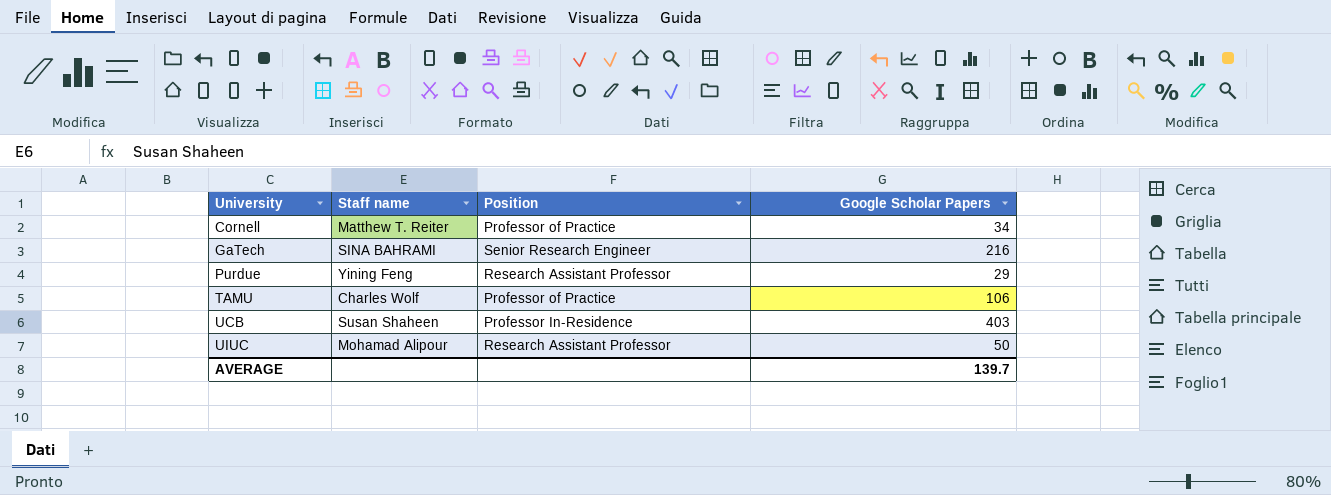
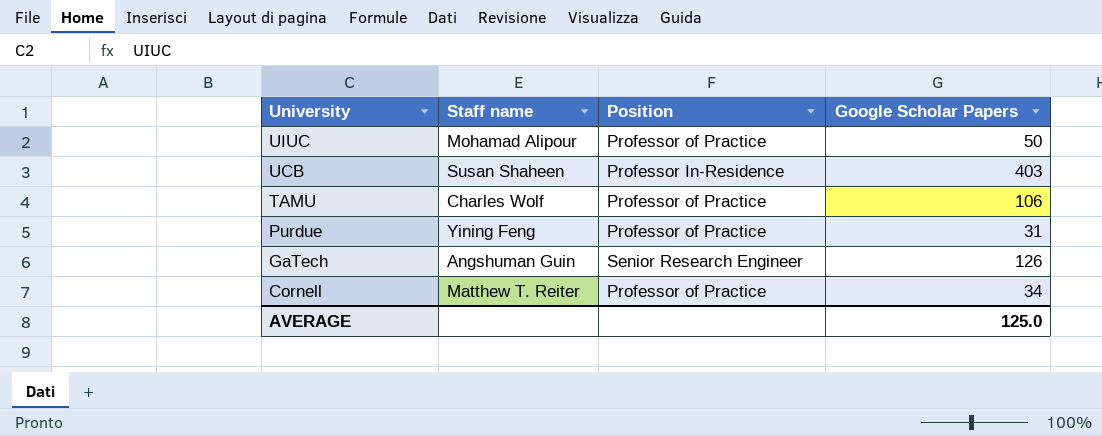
row order: University ascending -> University descending
UIUC | Position: Research Assistant Professor -> Professor of Practice
Purdue | Position: Research Assistant Professor -> Professor of Practice
Purdue | Google Scholar Papers: 29 -> 31
GaTech | Staff name: SINA BAHRAMI -> Angshuman Guin
GaTech | Google Scholar Papers: 216 -> 126
AVERAGE | Google Scholar Papers: 139.7 -> 125.0

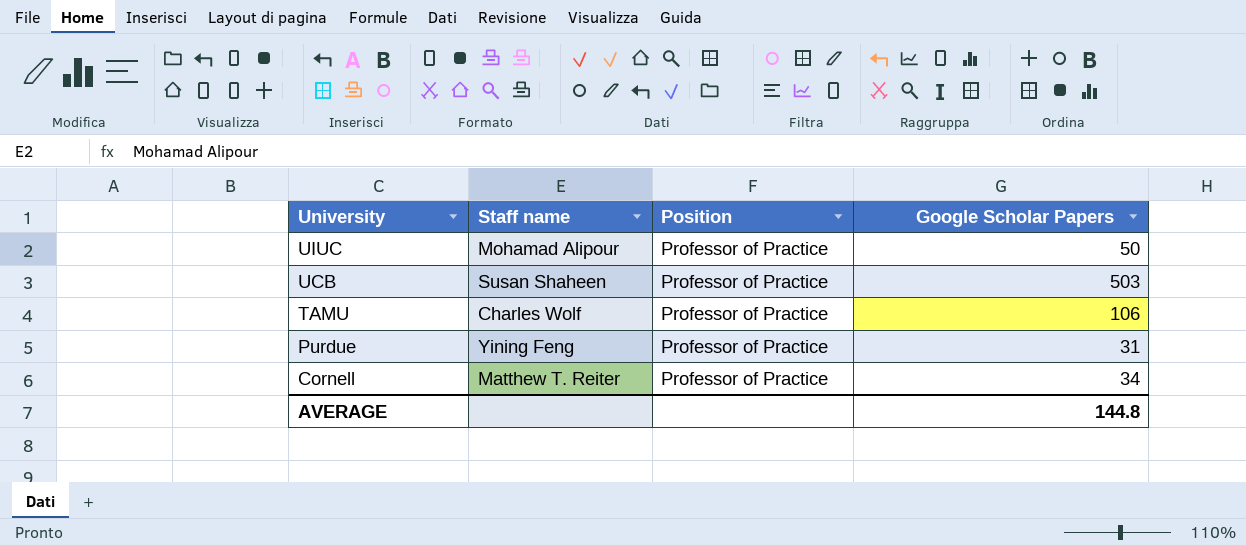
row GaTech: Angshuman Guin | Senior Research Engineer | 126 -> none
UCB | Position: Professor In-Residence -> Professor of Practice
UCB | Google Scholar Papers: 403 -> 503
AVERAGE | Google Scholar Papers: 125.0 -> 144.8

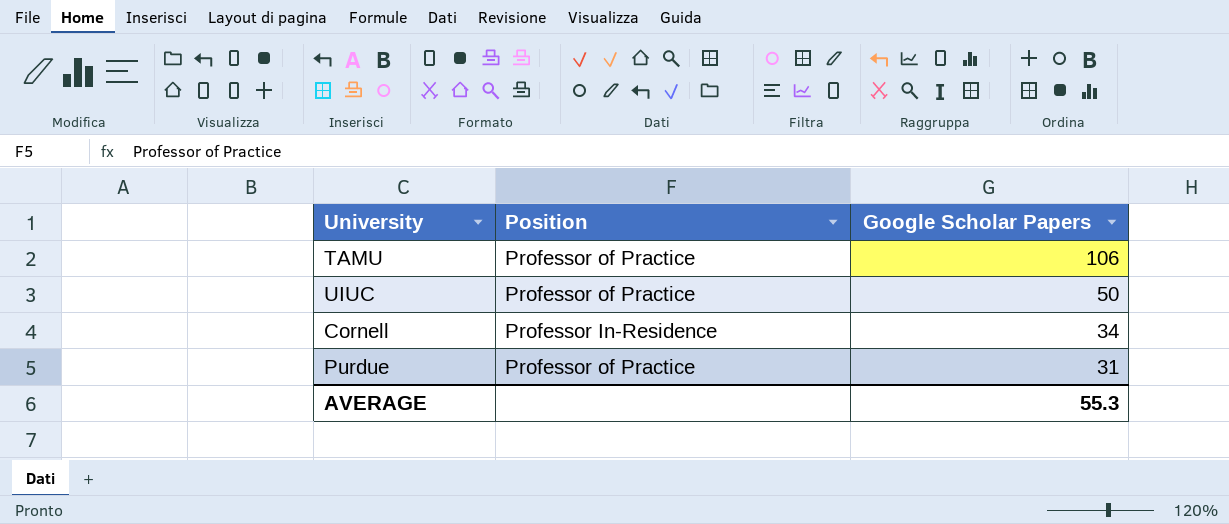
row order: University descending -> Google Scholar Papers descending
column Staff name | position: 2 -> none
row UCB: Susan Shaheen | Professor of Practice | 503 -> none
Cornell | Position: Professor of Practice -> Professor In-Residence
AVERAGE | Google Scholar Papers: 144.8 -> 55.3

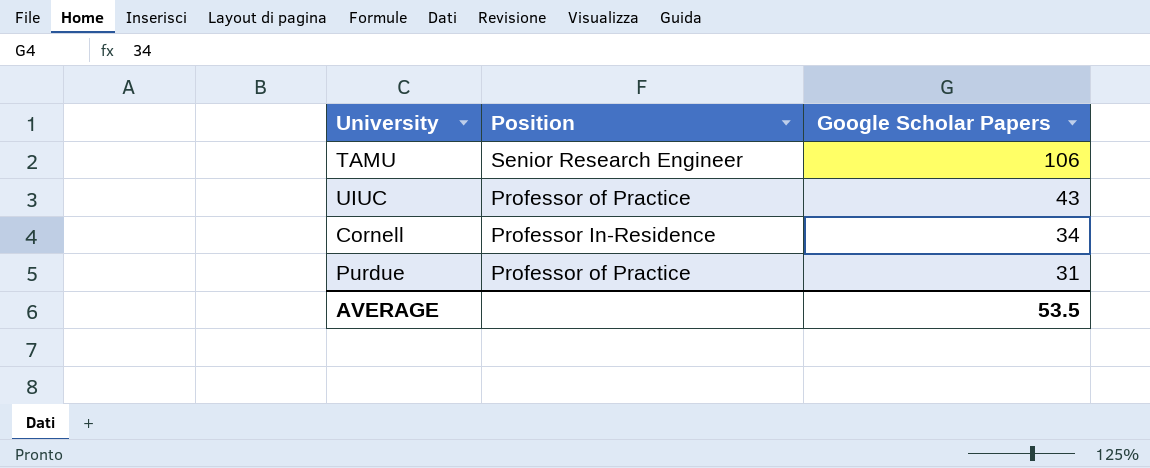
TAMU | Position: Professor of Practice -> Senior Research Engineer
UIUC | Google Scholar Papers: 50 -> 43
AVERAGE | Google Scholar Papers: 55.3 -> 53.5

